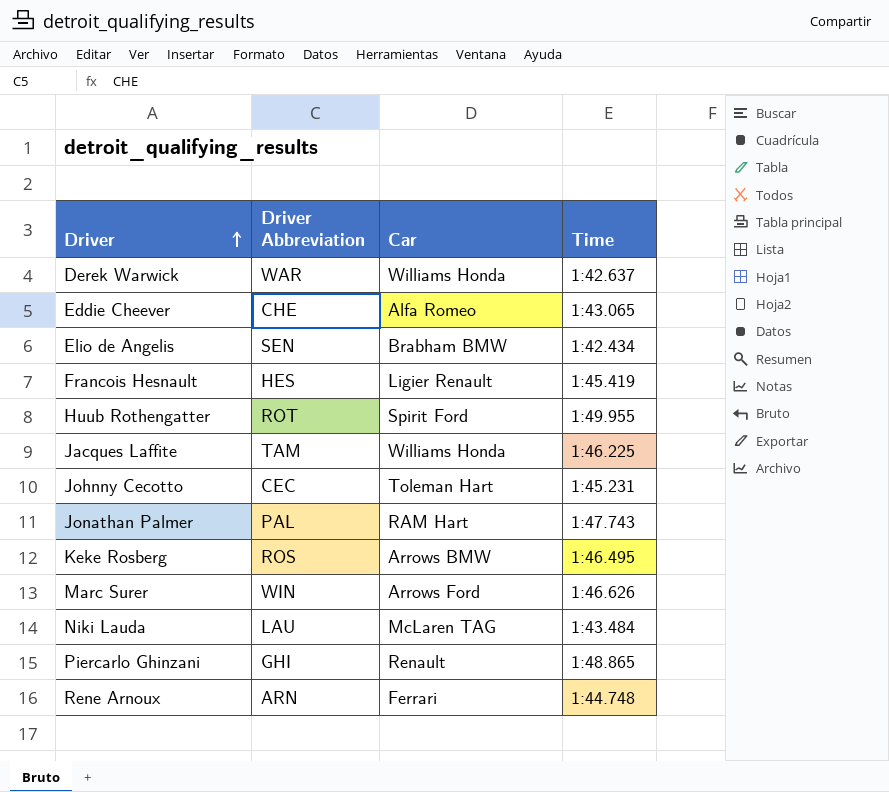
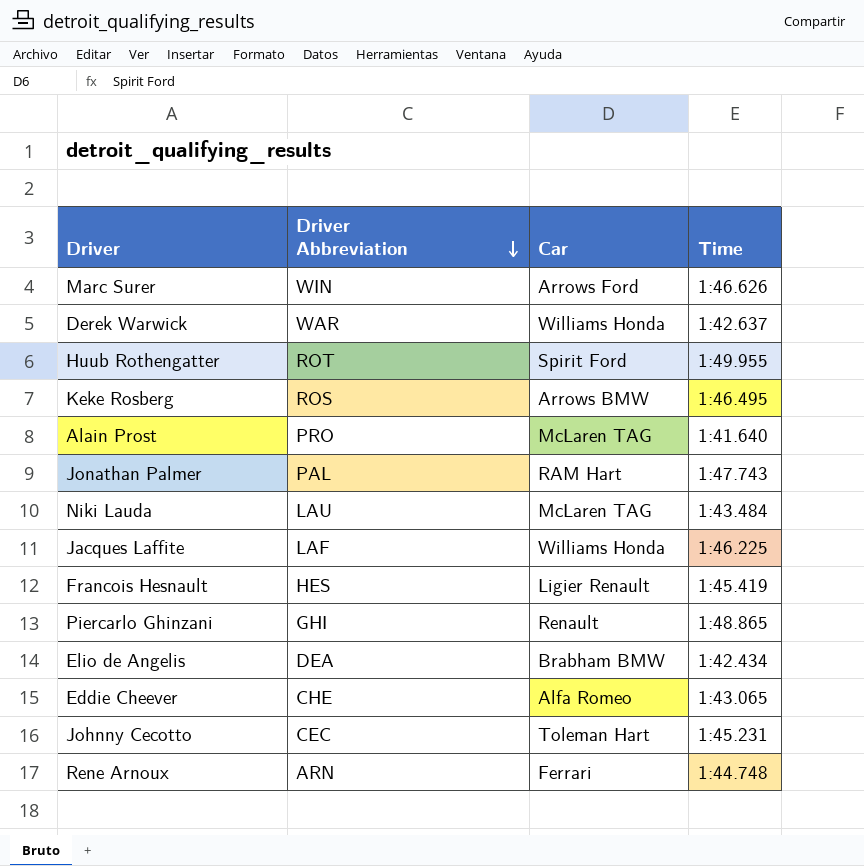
row order: Driver ascending -> Driver Abbreviation descending
row Alain Prost: none -> PRO | McLaren TAG | 1:41.640
Jacques Laffite | Driver Abbreviation: TAM -> LAF
Elio de Angelis | Driver Abbreviation: SEN -> DEA

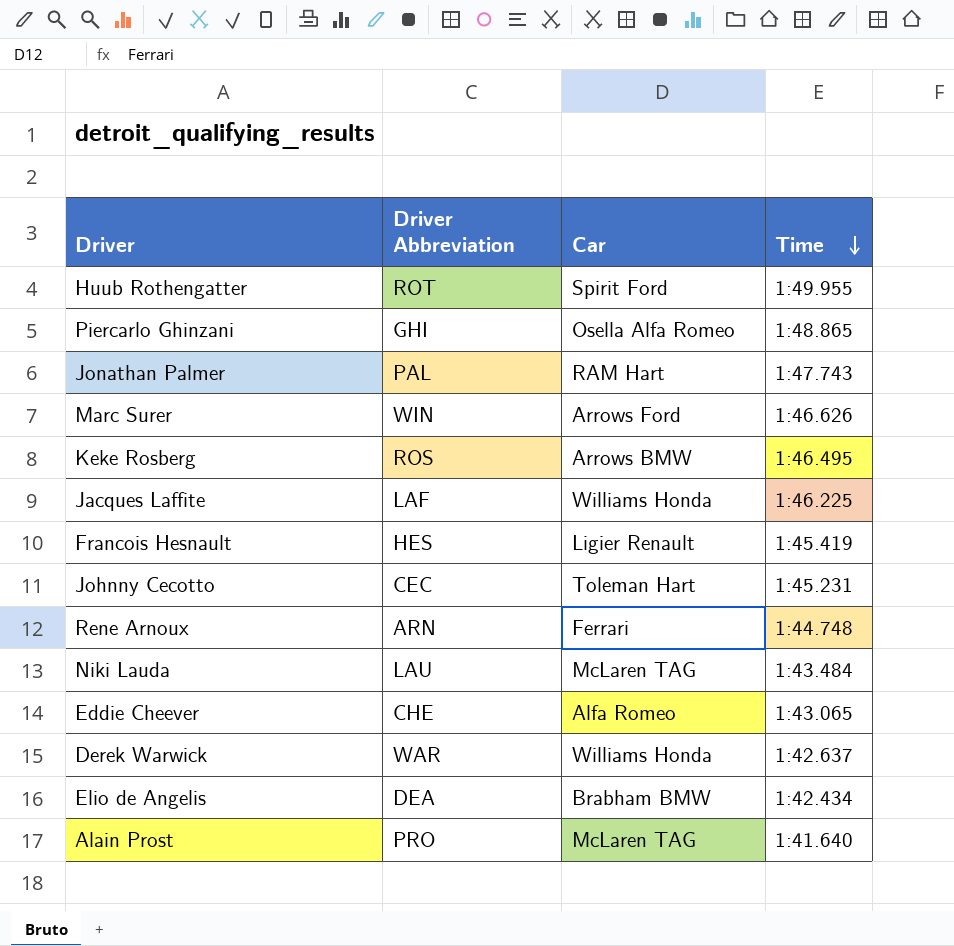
row order: Driver Abbreviation descending -> Time descending
Piercarlo Ghinzani | Car: Renault -> Osella Alfa Romeo

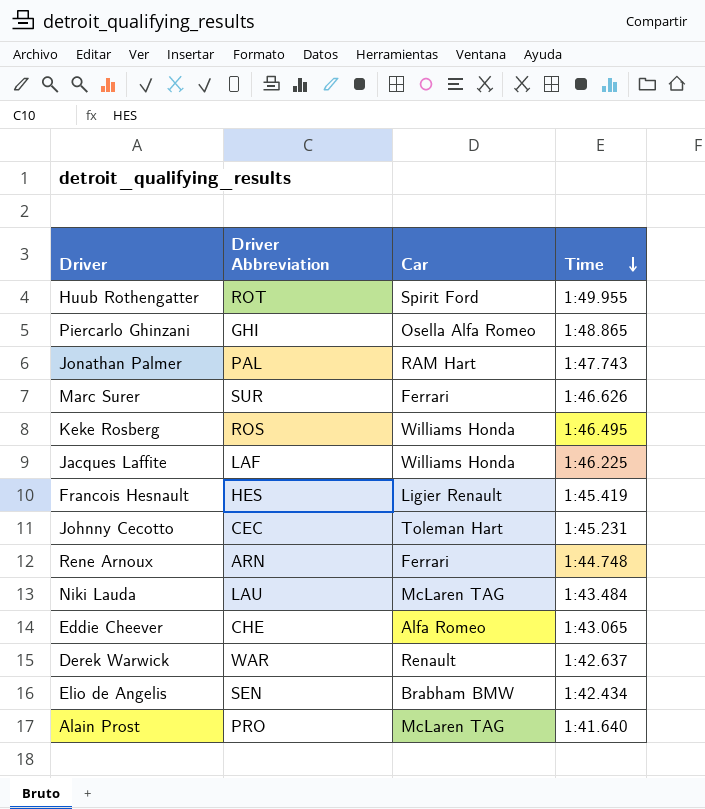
Marc Surer | Driver Abbreviation: WIN -> SUR
Marc Surer | Car: Arrows Ford -> Ferrari
Keke Rosberg | Car: Arrows BMW -> Williams Honda
Derek Warwick | Car: Williams Honda -> Renault
Elio de Angelis | Driver Abbreviation: DEA -> SEN

